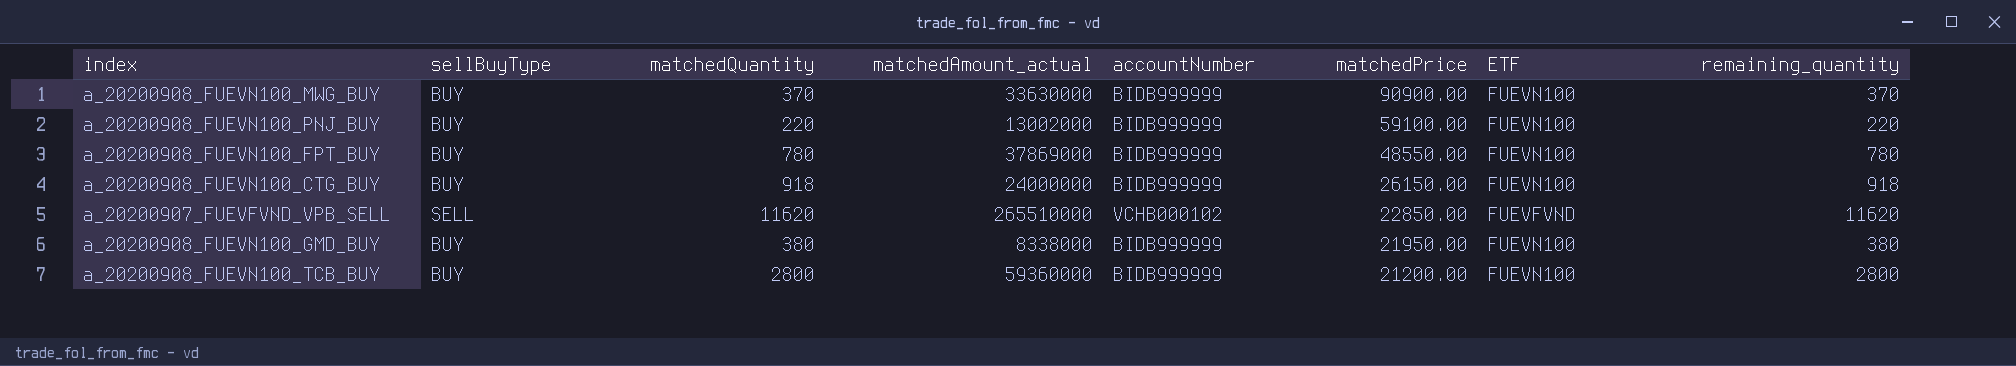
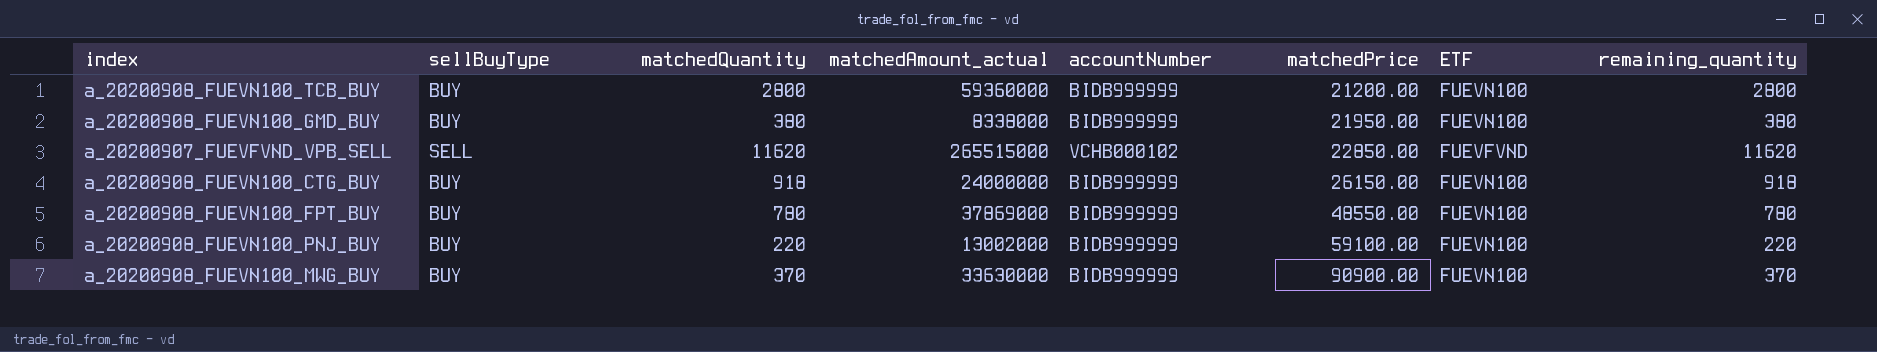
row order: matchedPrice descending -> matchedPrice ascending
a_20200907_FUEVFVND_VPB_SELL | matchedAmount_actual: 265510000 -> 265515000

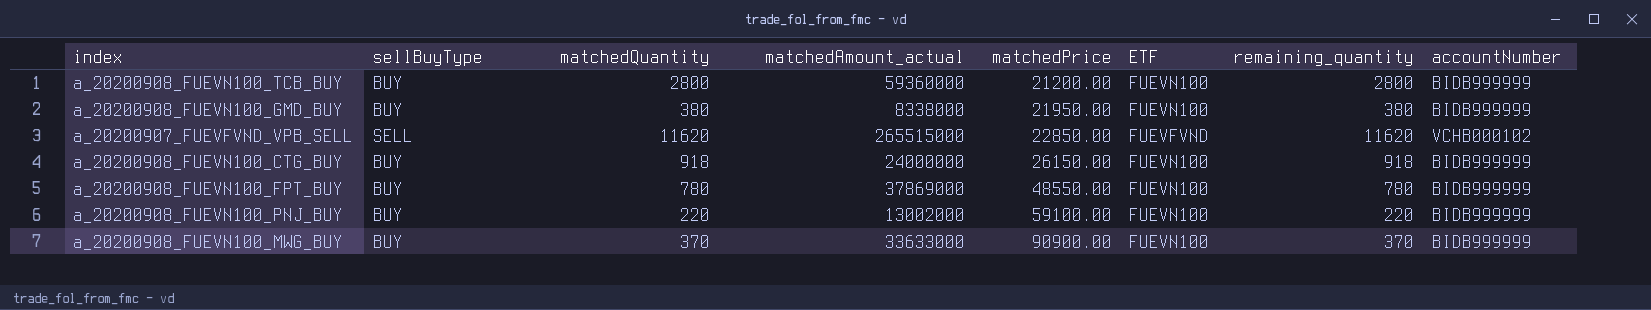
column accountNumber | position: 5 -> 8
a_20200908_FUEVN100_MWG_BUY | matchedAmount_actual: 33630000 -> 33633000

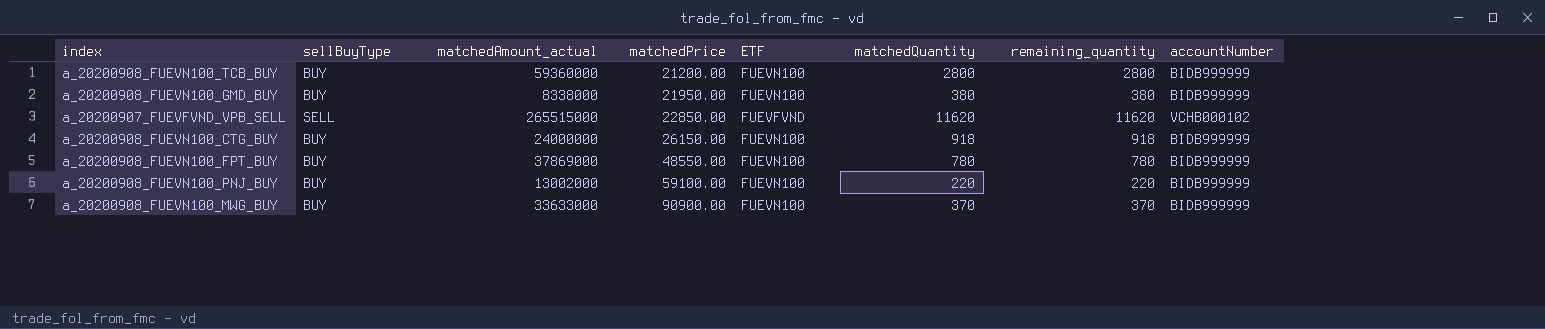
column matchedQuantity | position: 3 -> 6

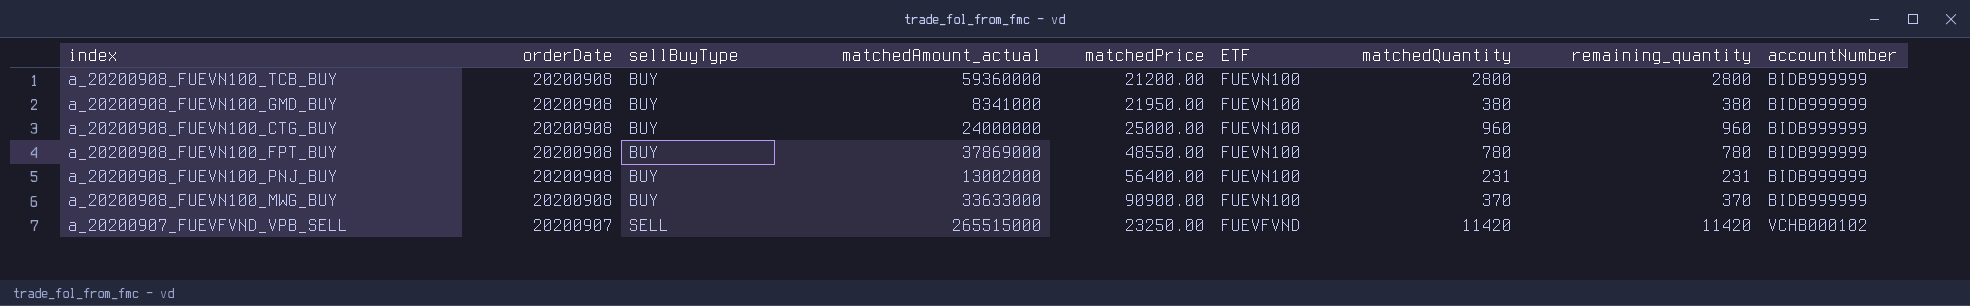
row order: matchedPrice ascending -> orderDate descending
column orderDate | position: none -> 2
a_20200908_FUEVN100_GMD_BUY | matchedAmount_actual: 8338000 -> 8341000
a_20200908_FUEVN100_CTG_BUY | matchedPrice: 26150.00 -> 25000.00
a_20200908_FUEVN100_CTG_BUY | matchedQuantity: 918 -> 960
a_20200908_FUEVN100_CTG_BUY | remaining_quantity: 918 -> 960
a_20200908_FUEVN100_PNJ_BUY | matchedPrice: 59100.00 -> 56400.00
a_20200908_FUEVN100_PNJ_BUY | matchedQuantity: 220 -> 231
a_20200908_FUEVN100_PNJ_BUY | remaining_quantity: 220 -> 231
a_20200907_FUEVFVND_VPB_SELL | matchedPrice: 22850.00 -> 23250.00
a_20200907_FUEVFVND_VPB_SELL | matchedQuantity: 11620 -> 11420
a_20200907_FUEVFVND_VPB_SELL | remaining_quantity: 11620 -> 11420

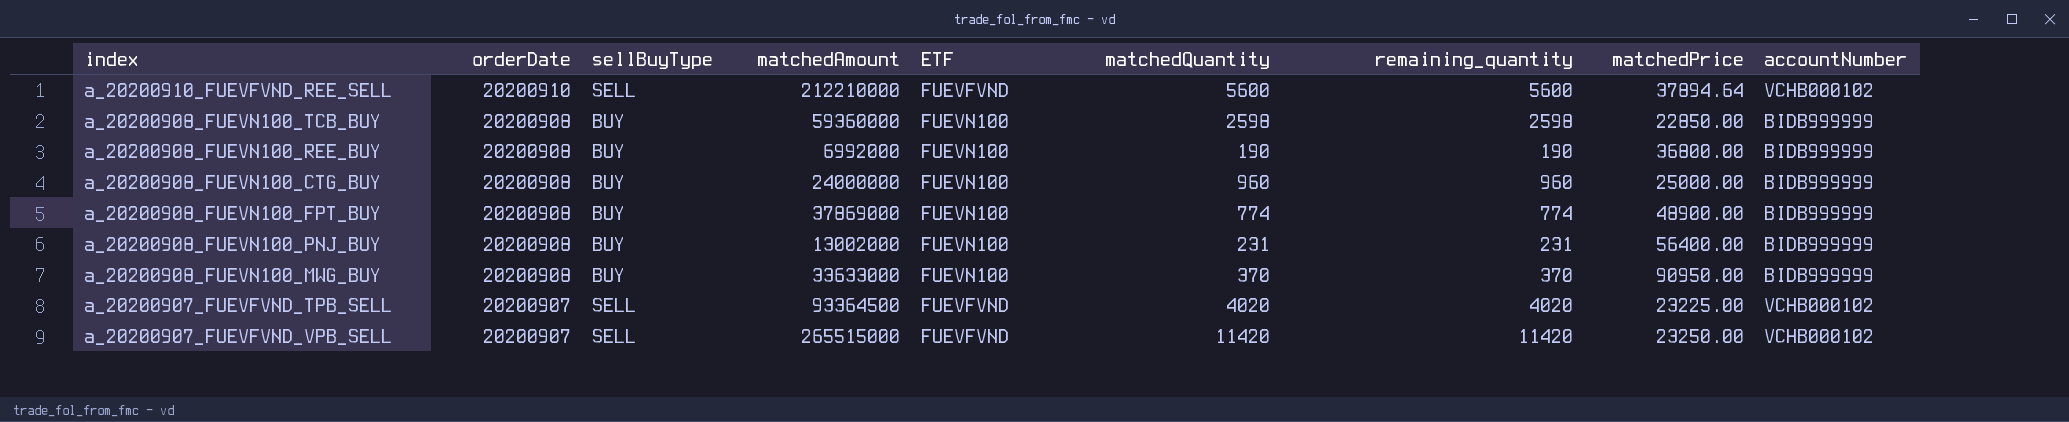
column name: matchedAmount_actual -> matchedAmount
column matchedPrice | position: 5 -> 8
row a_20200908_FUEVN100_GMD_BUY: 20200908 | BUY | 8341000 | 21950.00 | FUEVN100 | 380 | 380 | BIDB999999 -> none
row a_20200910_FUEVFVND_REE_SELL: none -> 20200910 | SELL | 212210000 | FUEVFVND | 5600 | 5600 | 37894.64 | VCHB000102
a_20200908_FUEVN100_TCB_BUY | matchedQuantity: 2800 -> 2598
a_20200908_FUEVN100_TCB_BUY | remaining_quantity: 2800 -> 2598
a_20200908_FUEVN100_TCB_BUY | matchedPrice: 21200.00 -> 22850.00
row a_20200908_FUEVN100_REE_BUY: none -> 20200908 | BUY | 6992000 | FUEVN100 | 190 | 190 | 36800.00 | BIDB999999
a_20200908_FUEVN100_FPT_BUY | matchedQuantity: 780 -> 774
a_20200908_FUEVN100_FPT_BUY | remaining_quantity: 780 -> 774
a_20200908_FUEVN100_FPT_BUY | matchedPrice: 48550.00 -> 48900.00
a_20200908_FUEVN100_MWG_BUY | matchedPrice: 90900.00 -> 90950.00
row a_20200907_FUEVFVND_TPB_SELL: none -> 20200907 | SELL | 93364500 | FUEVFVND | 4020 | 4020 | 23225.00 | VCHB000102

